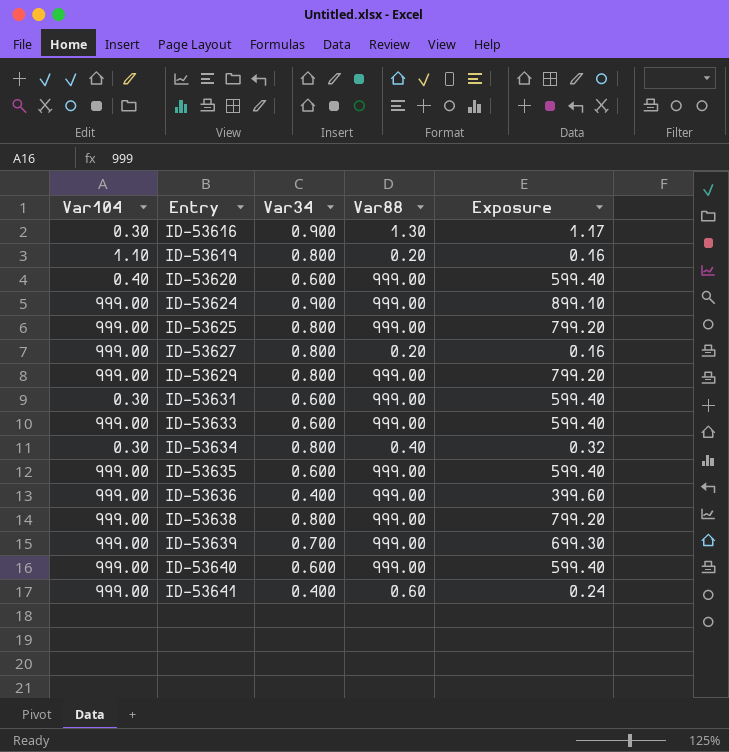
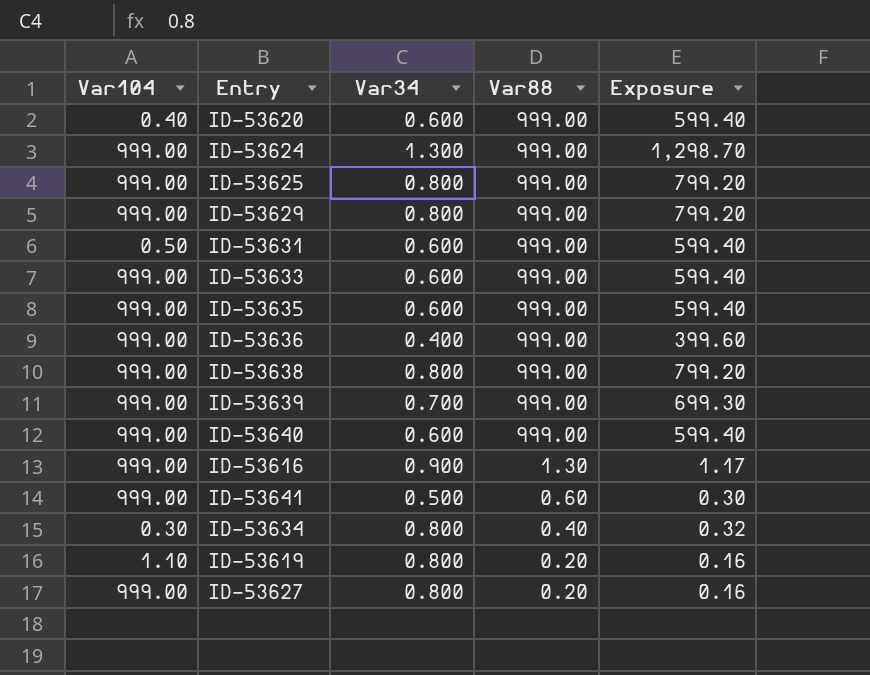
row order: Entry ascending -> Var88 descending
ID-53624 | Var34: 0.900 -> 1.300
ID-53624 | Exposure: 899.10 -> 1,298.70
ID-53631 | Var104: 0.30 -> 0.50
ID-53616 | Var104: 0.30 -> 999.00
ID-53641 | Var34: 0.400 -> 0.500
ID-53641 | Exposure: 0.24 -> 0.30

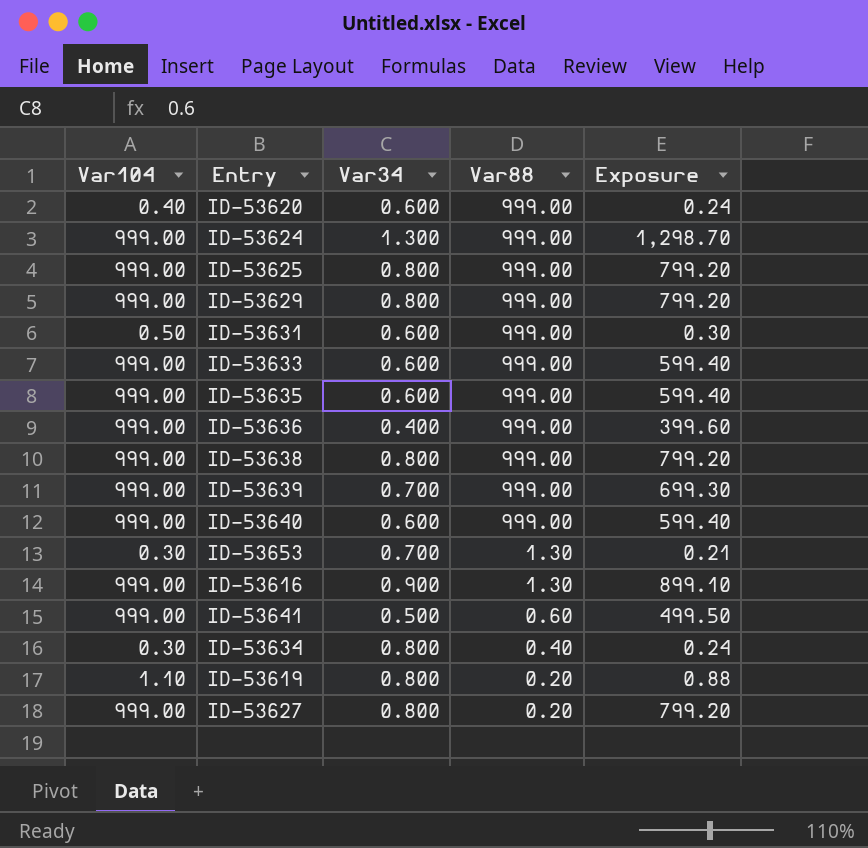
column Exposure | formula: [Var34] * [Var88] -> [Var104] * [Var34]
row ID-53653: none -> 0.30 | 0.700 | 1.30 | 0.21

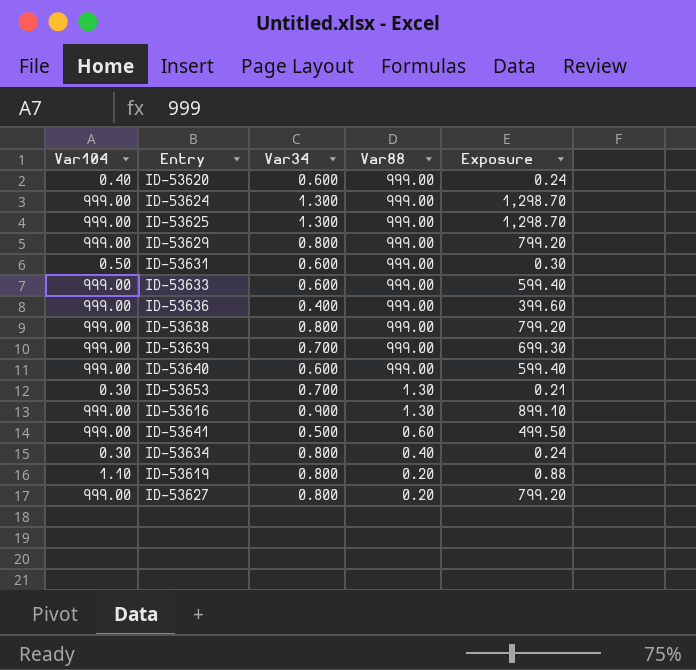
row ID-53635: 999.00 | 0.600 | 999.00 | 599.40 -> none
ID-53625 | Var34: 0.800 -> 1.300
ID-53625 | Exposure: 799.20 -> 1,298.70

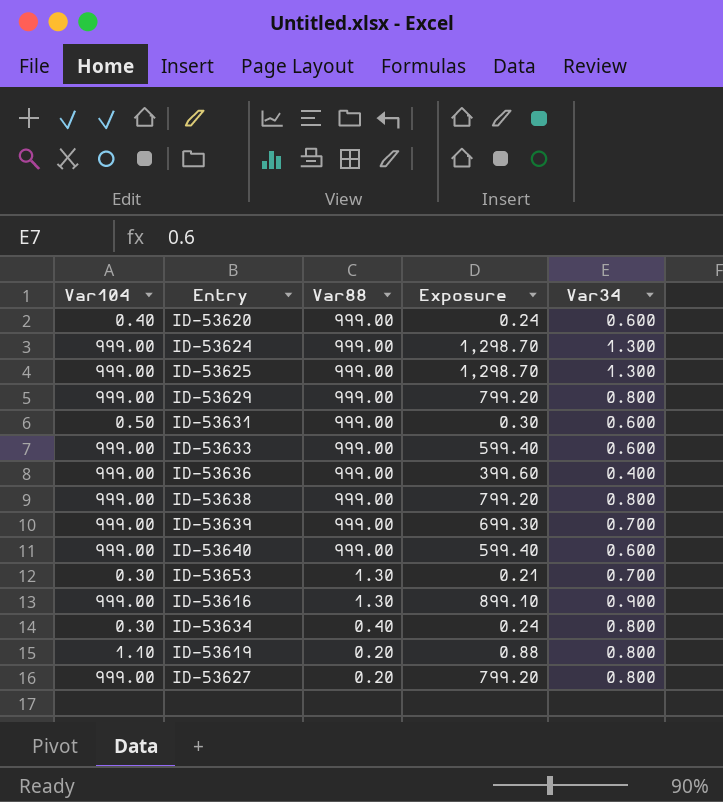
column Var34 | position: 3 -> 5
row ID-53641: 999.00 | 0.500 | 0.60 | 499.50 -> none

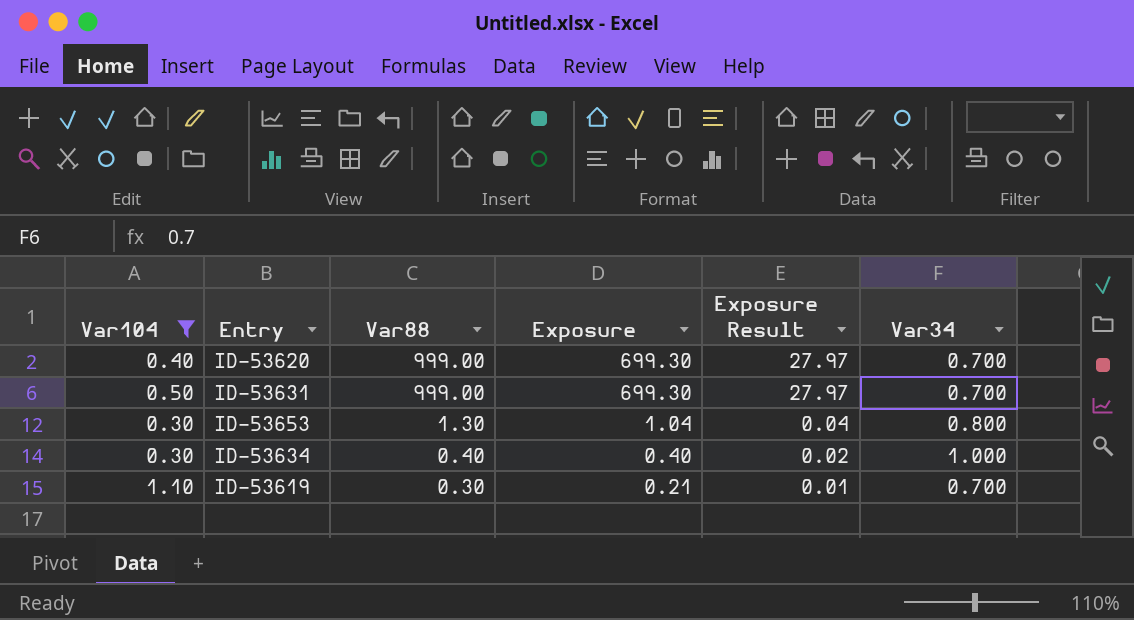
filter: none -> Var104 != 999.00
column Exposure | formula: [Var104] * [Var34] -> [Var88] * [Var34]
column Exposure Result | formula: none -> [Exposure] * 0.04
ID-53620 | Var34: 0.600 -> 0.700
ID-53631 | Var34: 0.600 -> 0.700
ID-53653 | Var34: 0.700 -> 0.800
ID-53634 | Var34: 0.800 -> 1.000
ID-53619 | Var88: 0.20 -> 0.30
ID-53619 | Var34: 0.800 -> 0.700

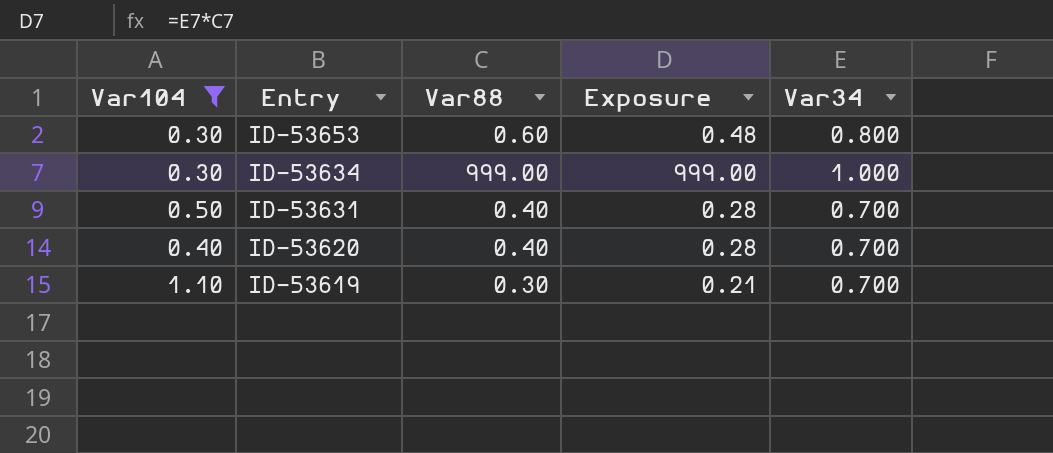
row order: Var88 descending -> Entry descending
column Exposure Result | formula: [Exposure] * 0.04 -> none
ID-53653 | Var88: 1.30 -> 0.60
ID-53653 | Exposure: 1.04 -> 0.48
ID-53634 | Var88: 0.40 -> 999.00
ID-53634 | Exposure: 0.40 -> 999.00
ID-53631 | Var88: 999.00 -> 0.40
ID-53631 | Exposure: 699.30 -> 0.28
ID-53620 | Var88: 999.00 -> 0.40
ID-53620 | Exposure: 699.30 -> 0.28

